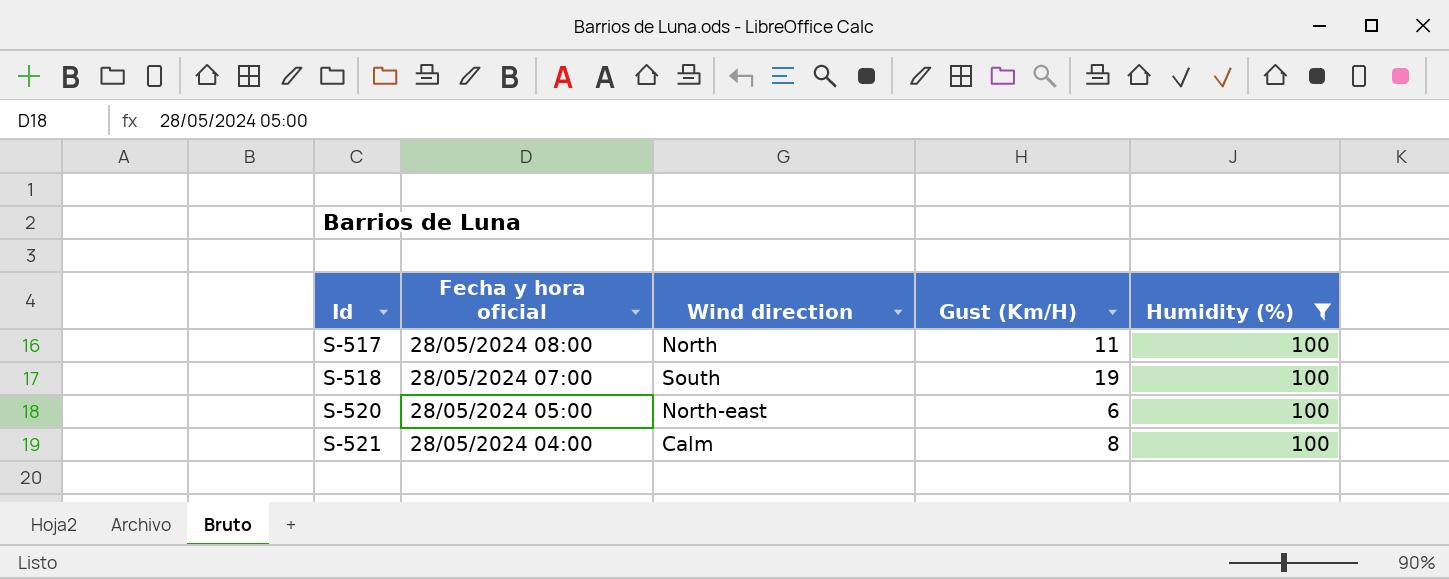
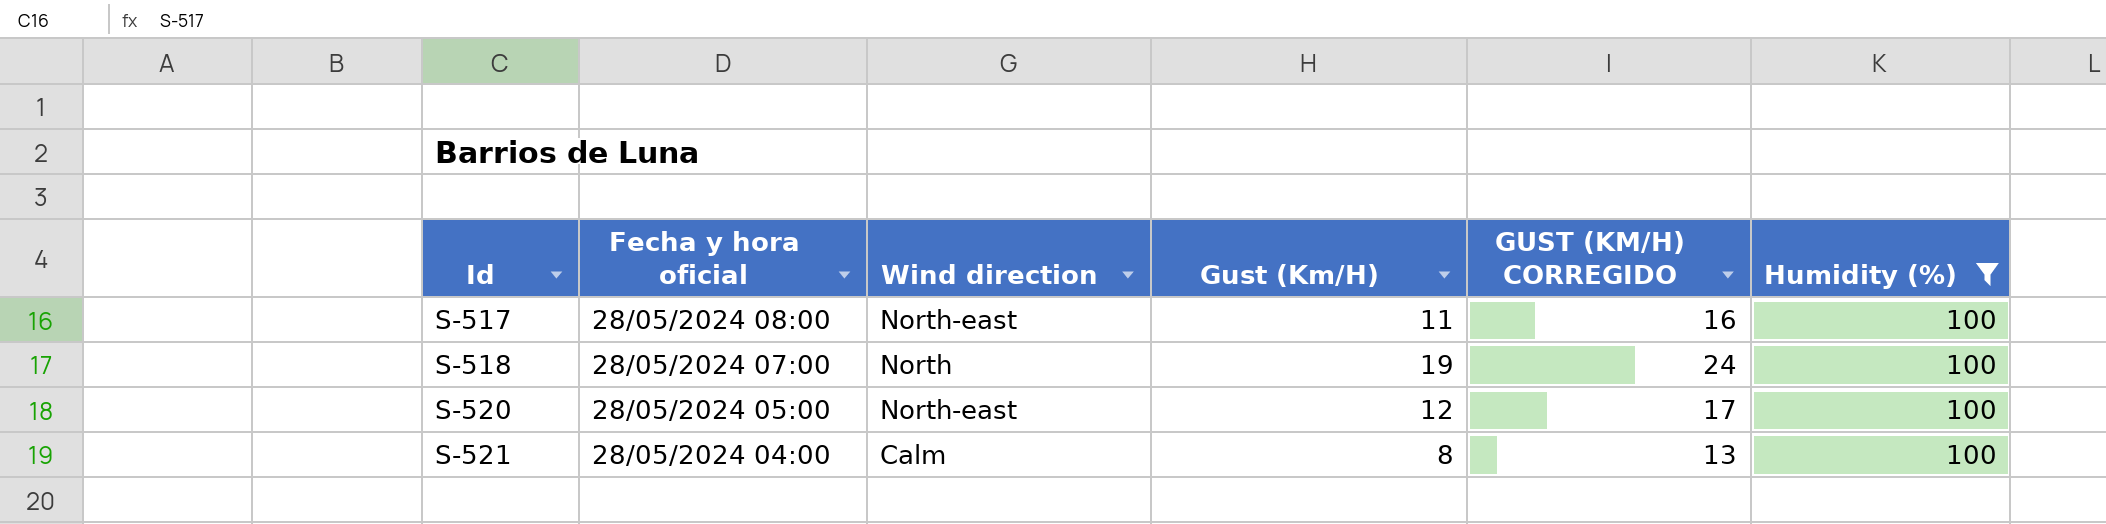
column GUST (KM/H) CORREGIDO | formula: none -> [Gust (Km/H)] + 5
S-517 | Wind direction: North -> North-east
S-518 | Wind direction: South -> North
S-520 | Gust (Km/H): 6 -> 12

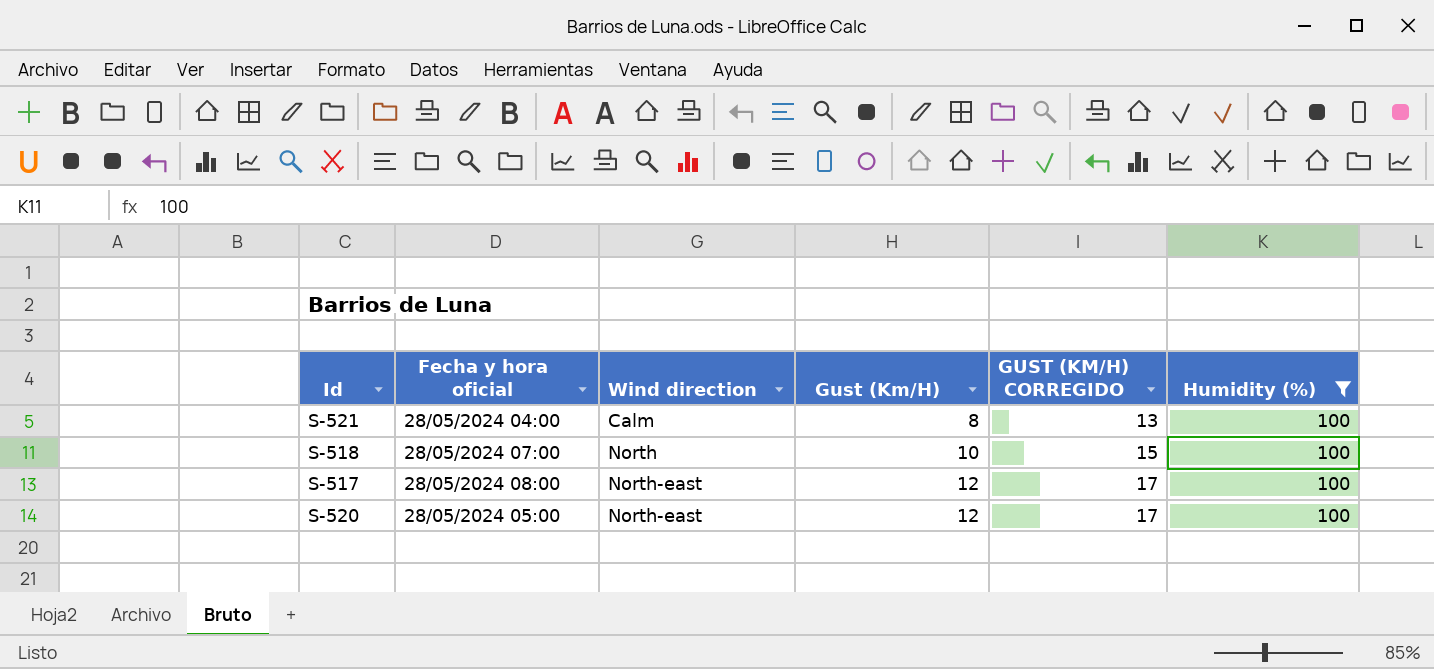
row order: Id ascending -> Wind direction ascending
S-518 | Gust (Km/H): 19 -> 10
S-518 | GUST (KM/H) CORREGIDO: 24 -> 15
S-517 | Gust (Km/H): 11 -> 12
S-517 | GUST (KM/H) CORREGIDO: 16 -> 17

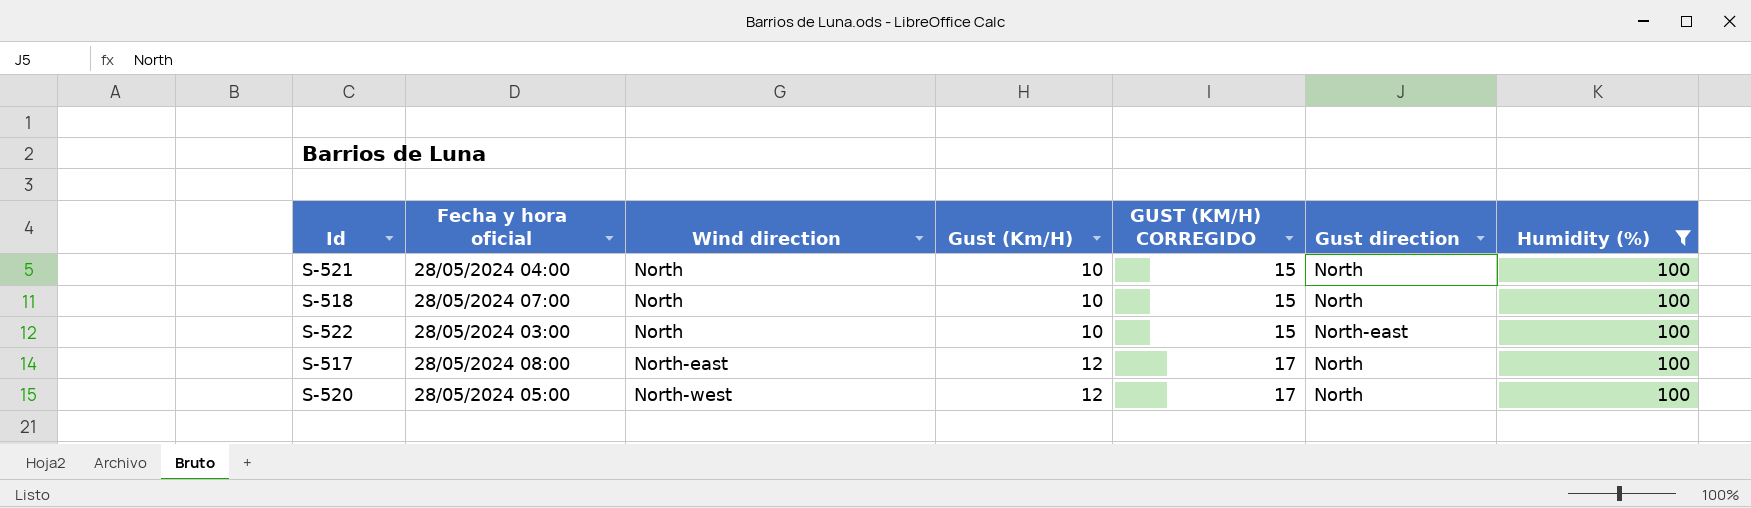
column Gust direction | position: none -> 6
S-521 | Wind direction: Calm -> North
S-521 | Gust (Km/H): 8 -> 10
S-521 | GUST (KM/H) CORREGIDO: 13 -> 15
row S-522: none -> 28/05/2024 03:00 | North | 10 | 15 | North-east | 100
S-520 | Wind direction: North-east -> North-west

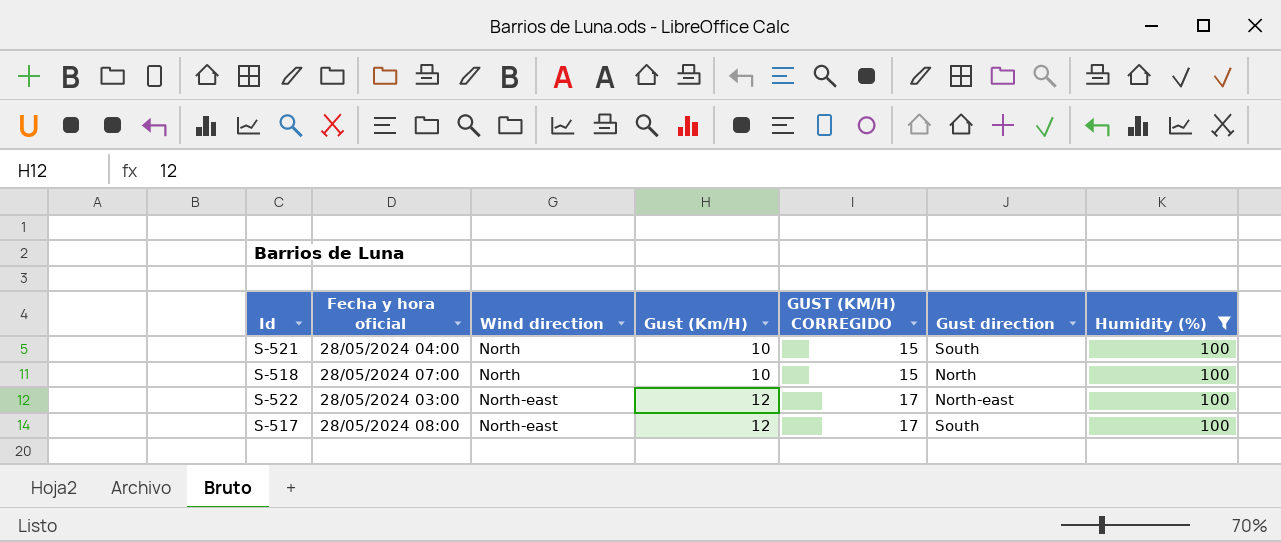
row S-520: 28/05/2024 05:00 | North-west | 12 | 17 | North | 100 -> none
S-521 | Gust direction: North -> South
S-522 | Wind direction: North -> North-east
S-522 | Gust (Km/H): 10 -> 12
S-522 | GUST (KM/H) CORREGIDO: 15 -> 17
S-517 | Gust direction: North -> South

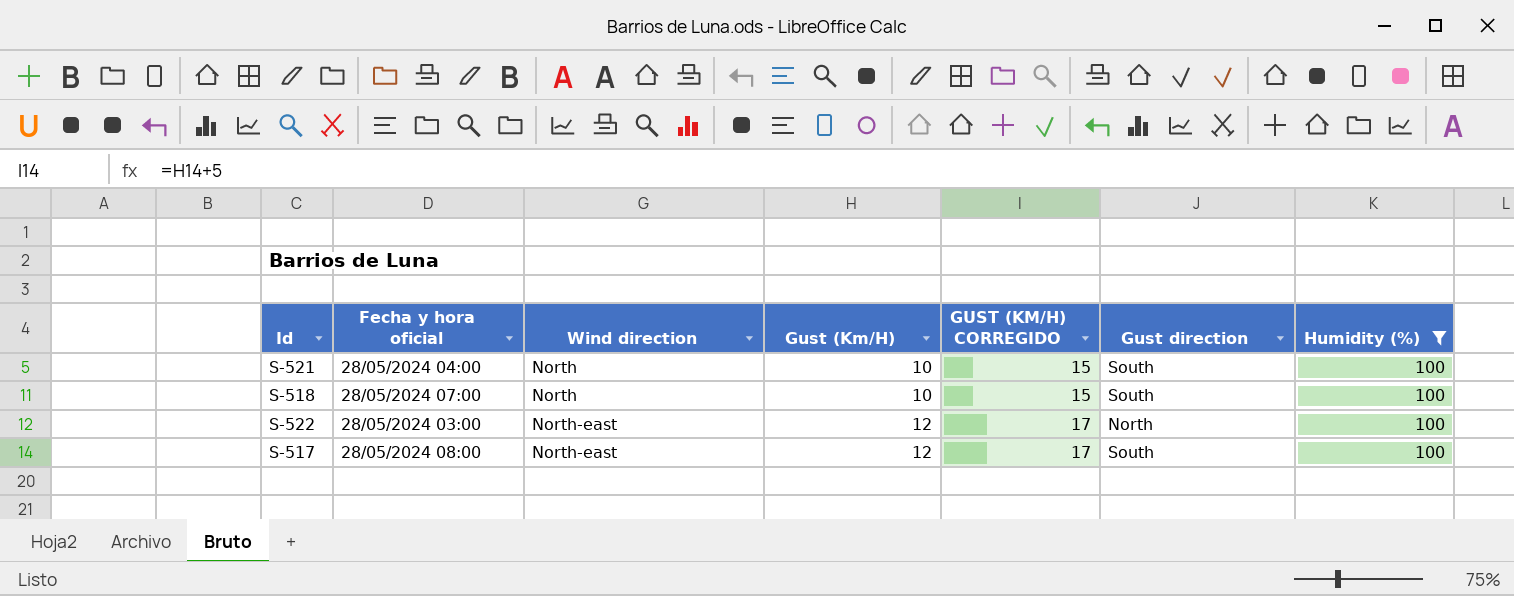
S-518 | Gust direction: North -> South
S-522 | Gust direction: North-east -> North

